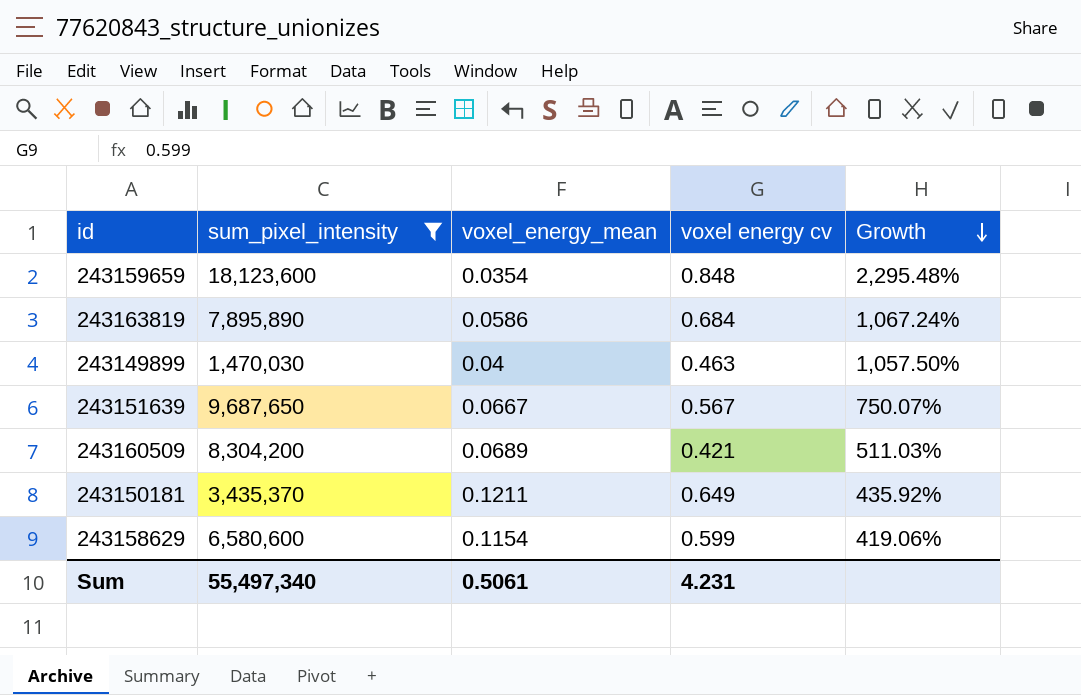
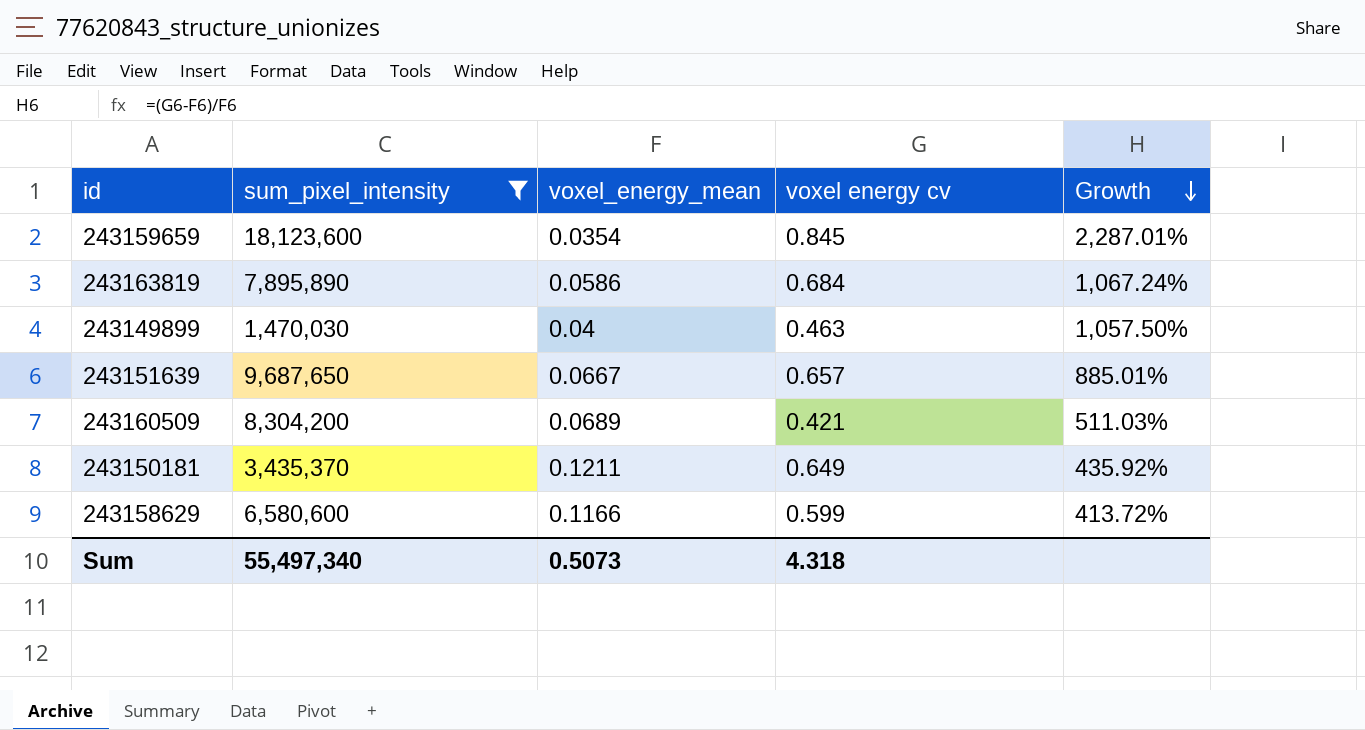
243159659 | voxel energy cv: 0.848 -> 0.845
243159659 | Growth: 2,295.48% -> 2,287.01%
243151639 | voxel energy cv: 0.567 -> 0.657
243151639 | Growth: 750.07% -> 885.01%
243158629 | voxel_energy_mean: 0.1154 -> 0.1166
243158629 | Growth: 419.06% -> 413.72%
Sum | voxel_energy_mean: 0.5061 -> 0.5073
Sum | voxel energy cv: 4.231 -> 4.318

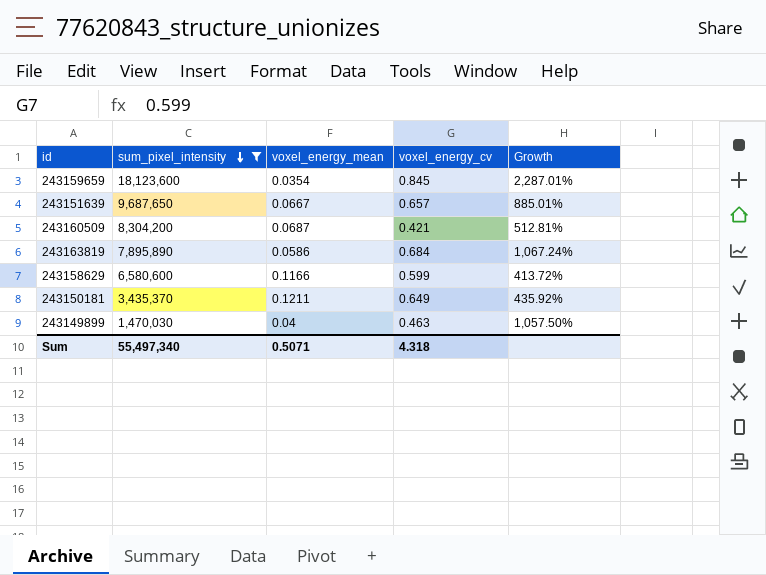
row order: Growth descending -> sum_pixel_intensity descending
column name: voxel energy cv -> voxel_energy_cv
243160509 | voxel_energy_mean: 0.0689 -> 0.0687
243160509 | Growth: 511.03% -> 512.81%
Sum | voxel_energy_mean: 0.5073 -> 0.5071

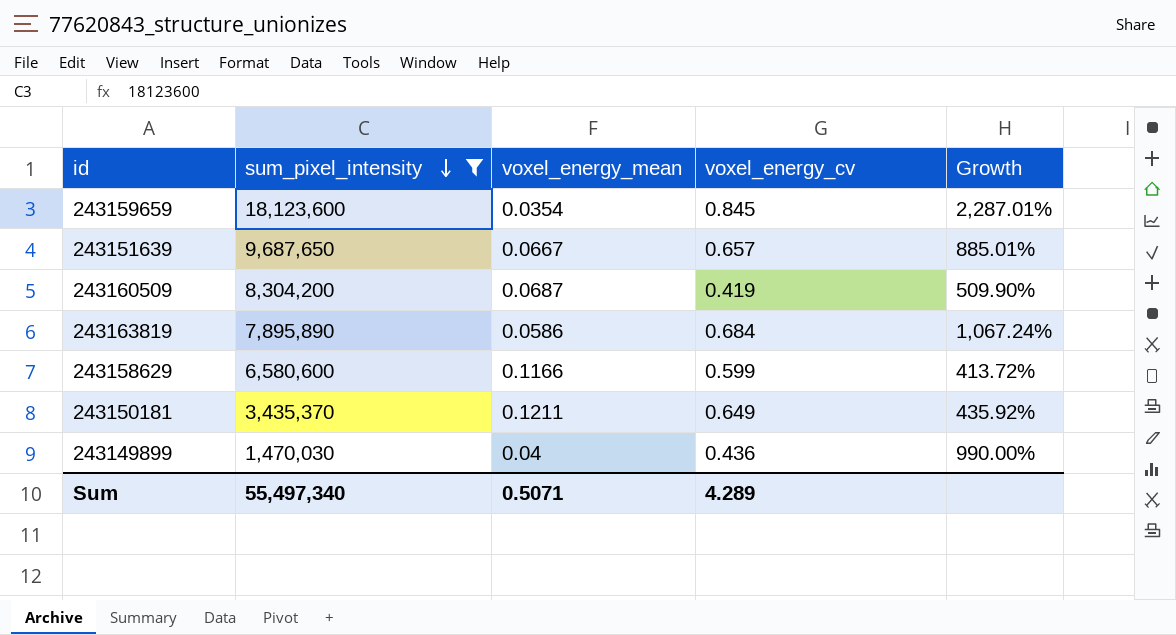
243160509 | voxel_energy_cv: 0.421 -> 0.419
243160509 | Growth: 512.81% -> 509.90%
243149899 | voxel_energy_cv: 0.463 -> 0.436
243149899 | Growth: 1,057.50% -> 990.00%
Sum | voxel_energy_cv: 4.318 -> 4.289

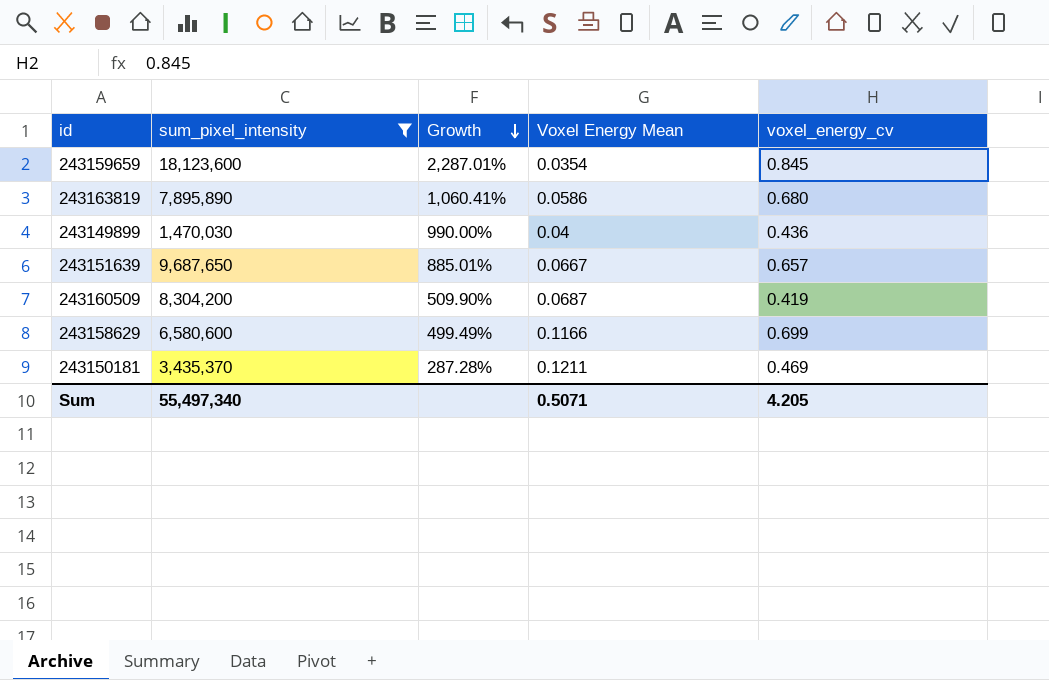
row order: sum_pixel_intensity descending -> Growth descending
column Growth | position: 5 -> 3
column name: voxel_energy_mean -> Voxel Energy Mean
243163819 | Growth: 1,067.24% -> 1,060.41%
243163819 | voxel_energy_cv: 0.684 -> 0.680
243158629 | Growth: 413.72% -> 499.49%
243158629 | voxel_energy_cv: 0.599 -> 0.699
243150181 | Growth: 435.92% -> 287.28%
243150181 | voxel_energy_cv: 0.649 -> 0.469
Sum | voxel_energy_cv: 4.289 -> 4.205

